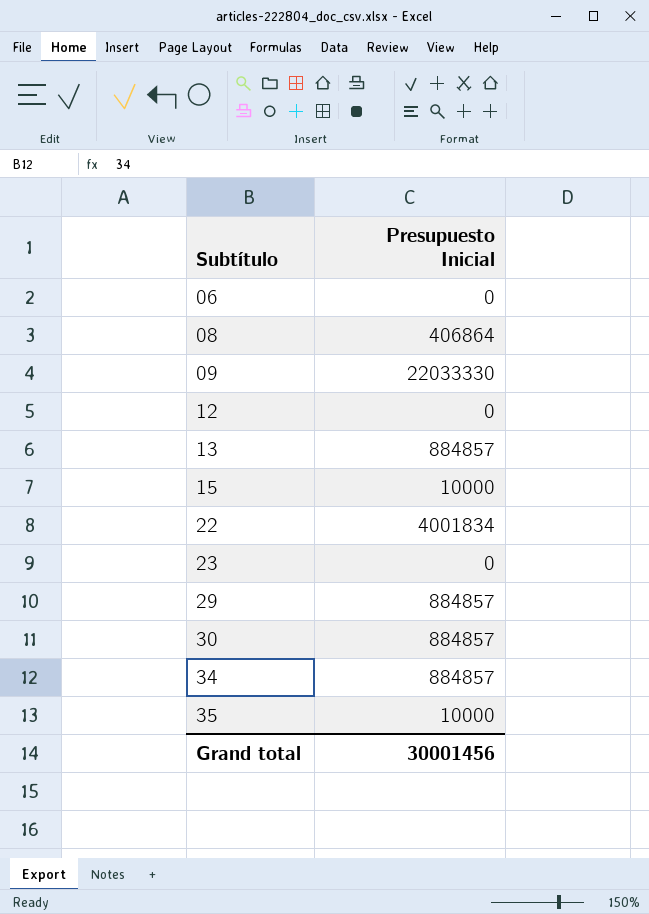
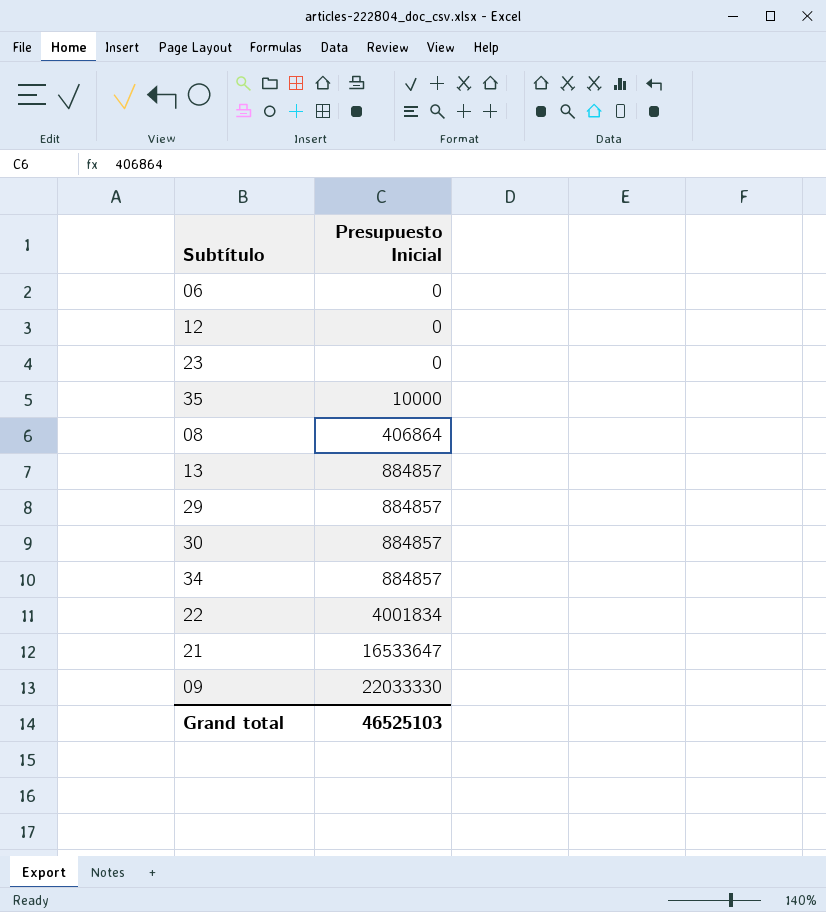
row order: Subtítulo ascending -> Presupuesto Inicial ascending
row 15: 10000 -> none
row 21: none -> 16533647
Grand total | Presupuesto Inicial: 30001456 -> 46525103

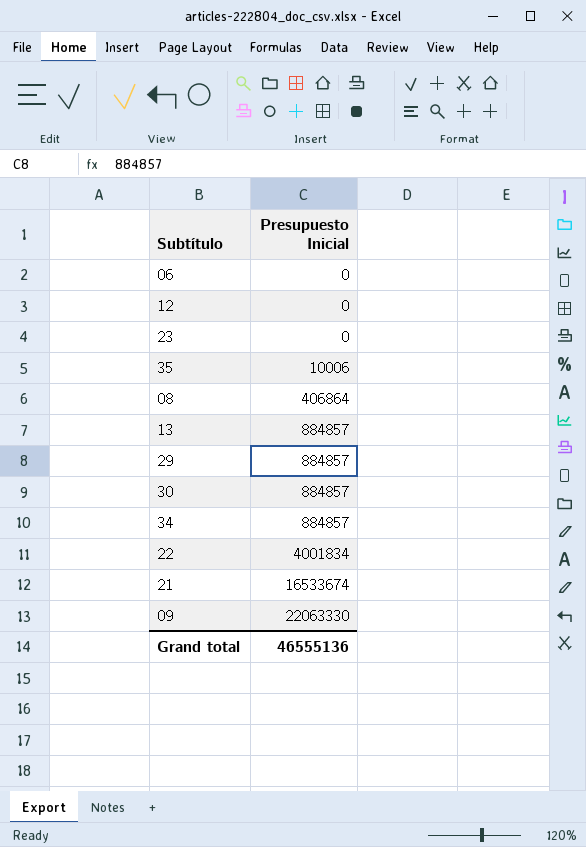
35 | Presupuesto Inicial: 10000 -> 10006
21 | Presupuesto Inicial: 16533647 -> 16533674
09 | Presupuesto Inicial: 22033330 -> 22063330
Grand total | Presupuesto Inicial: 46525103 -> 46555136

